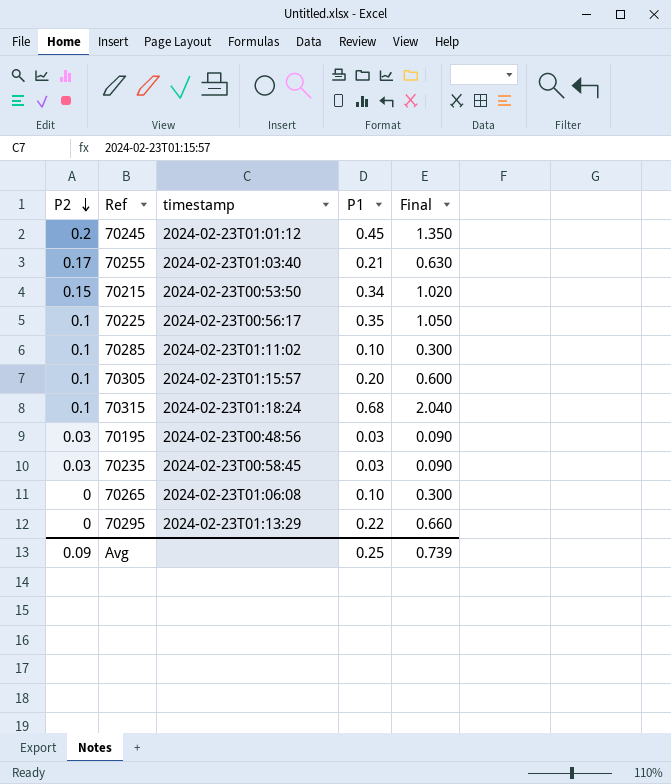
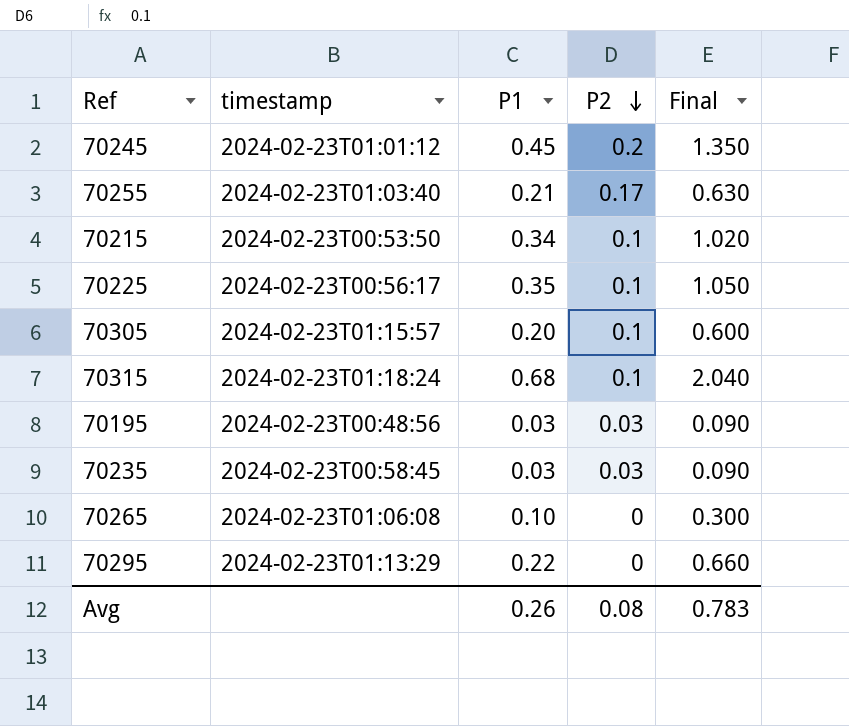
column P2 | position: 1 -> 4
row 70285: 0.1 | 2024-02-23T01:11:02 | 0.10 | 0.300 -> none
70215 | P2: 0.15 -> 0.1
Avg | P1: 0.25 -> 0.26
Avg | P2: 0.09 -> 0.08
Avg | Final: 0.739 -> 0.783

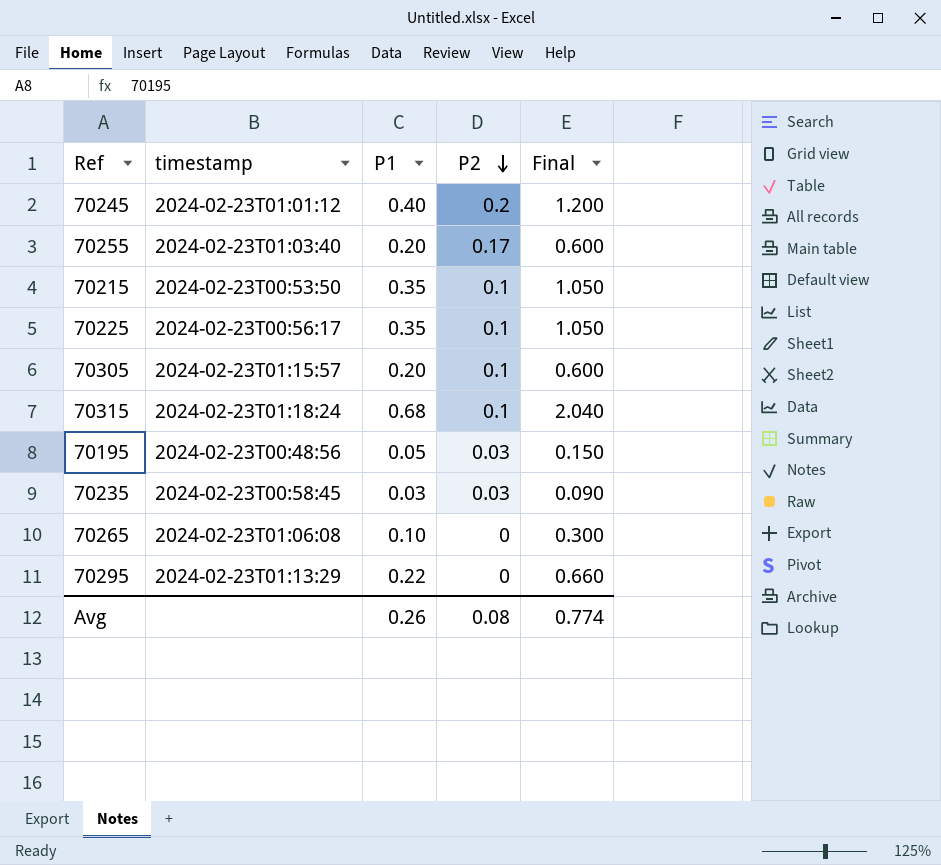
70245 | P1: 0.45 -> 0.40
70245 | Final: 1.350 -> 1.200
70255 | P1: 0.21 -> 0.20
70255 | Final: 0.630 -> 0.600
70215 | P1: 0.34 -> 0.35
70215 | Final: 1.020 -> 1.050
70195 | P1: 0.03 -> 0.05
70195 | Final: 0.090 -> 0.150
Avg | Final: 0.783 -> 0.774

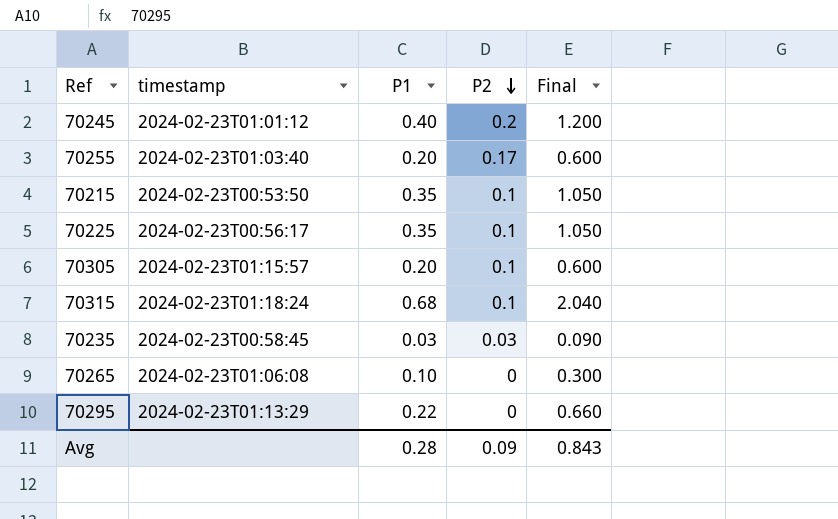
row 70195: 2024-02-23T00:48:56 | 0.05 | 0.03 | 0.150 -> none
Avg | P1: 0.26 -> 0.28
Avg | P2: 0.08 -> 0.09
Avg | Final: 0.774 -> 0.843

